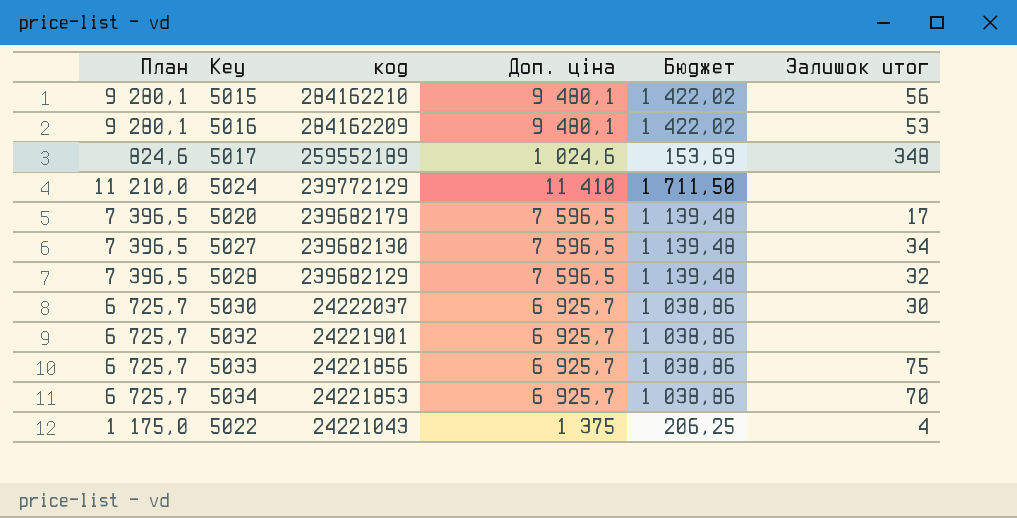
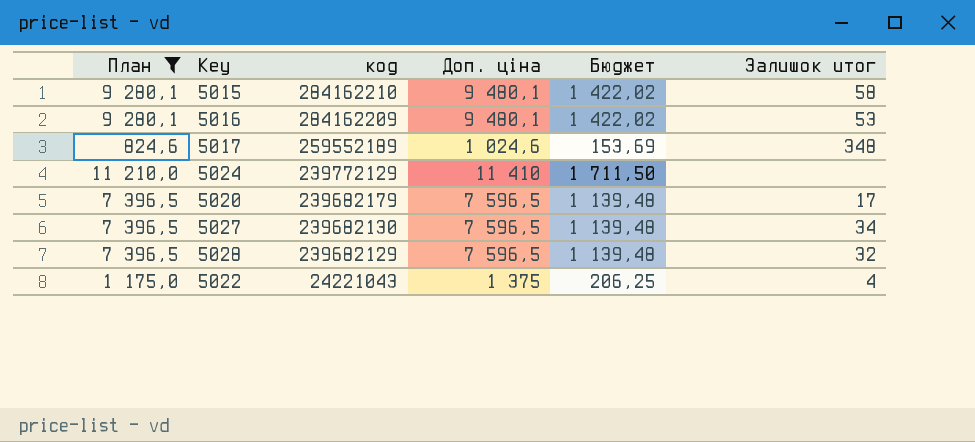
filter: none -> План != 6 725,7
5015 | Залишок итог: 56 -> 58

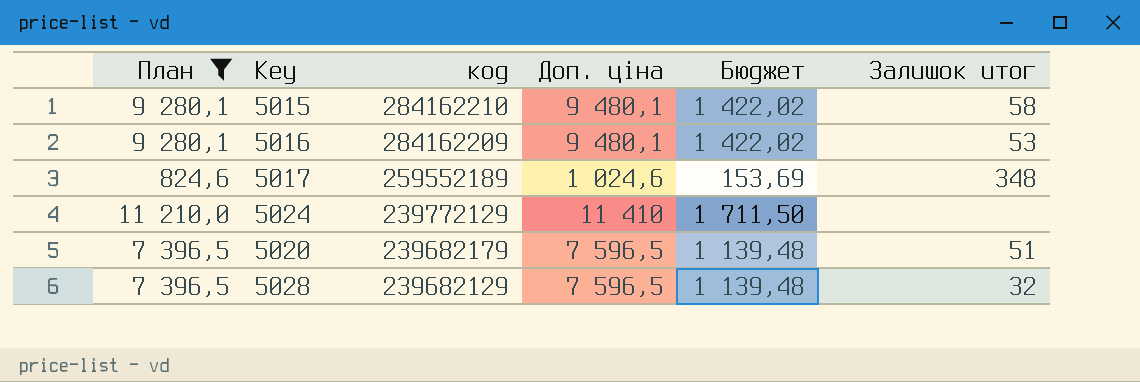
row 5027: 7 396,5 | 239682130 | 7 596,5 | 1 139,48 | 34 -> none
row 5022: 1 175,0 | 24221043 | 1 375 | 206,25 | 4 -> none
5020 | Залишок итог: 17 -> 51

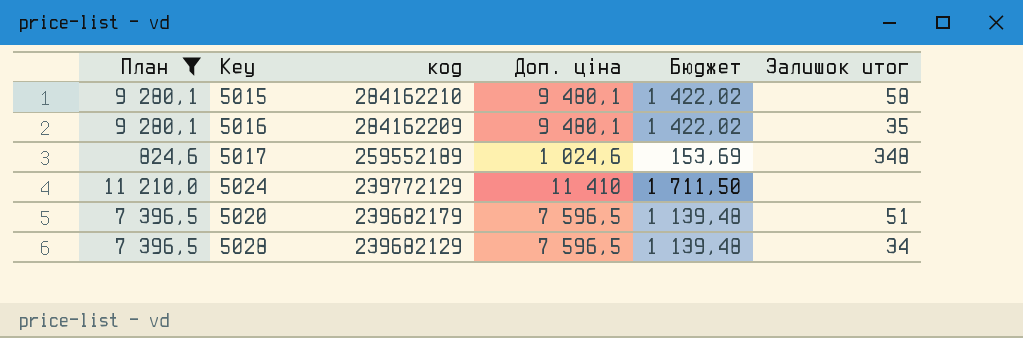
5016 | Залишок итог: 53 -> 35
5028 | Залишок итог: 32 -> 34

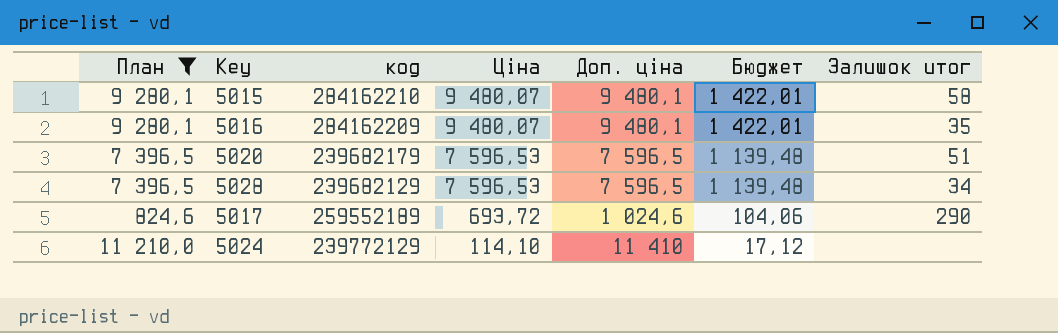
row order: код descending -> Ціна descending
column Ціна | position: none -> 4
column Бюджет | formula: [Доп. ціна] * 0,15 -> [Ціна] * 0,15
5017 | Залишок итог: 348 -> 290

